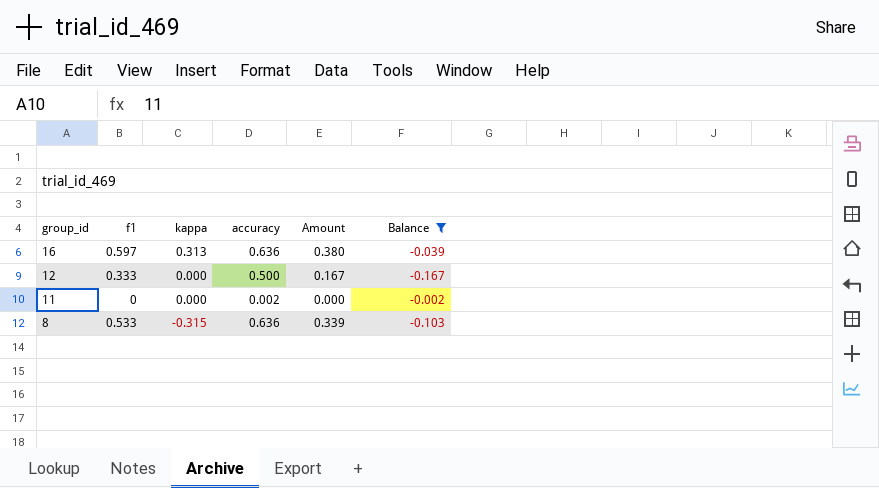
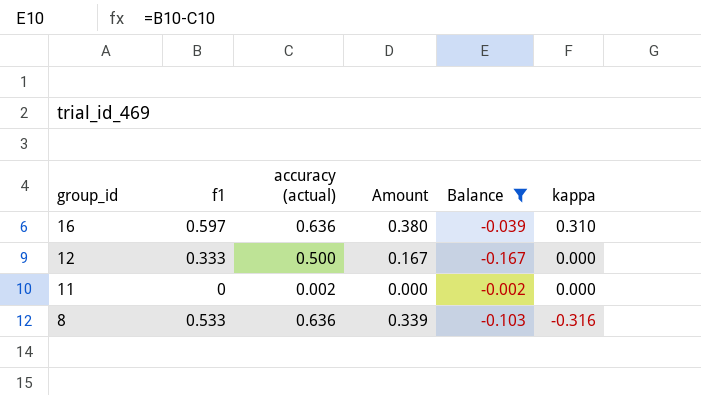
column name: accuracy -> accuracy (actual)
column kappa | position: 3 -> 6
16 | kappa: 0.313 -> 0.310
8 | kappa: -0.315 -> -0.316

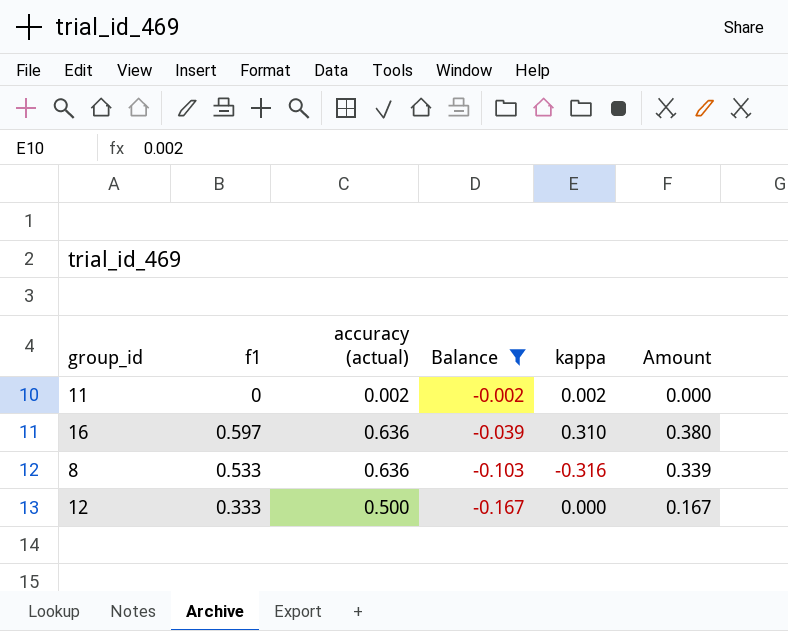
row order: group_id descending -> Balance descending
column Amount | position: 4 -> 6
11 | kappa: 0.000 -> 0.002

